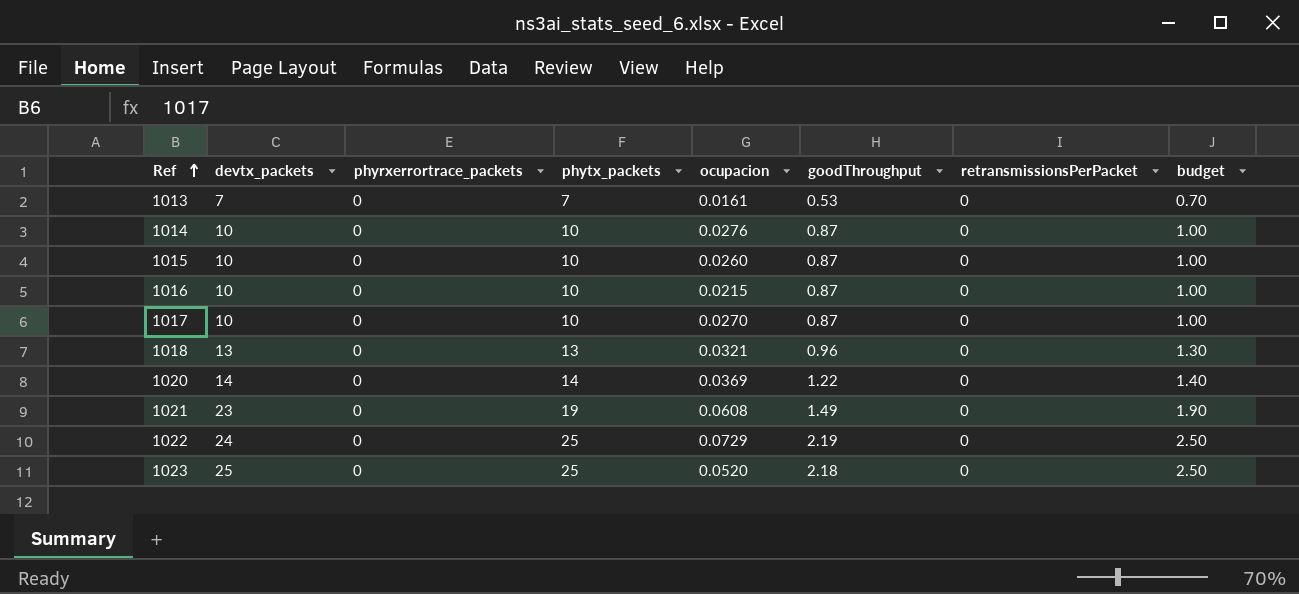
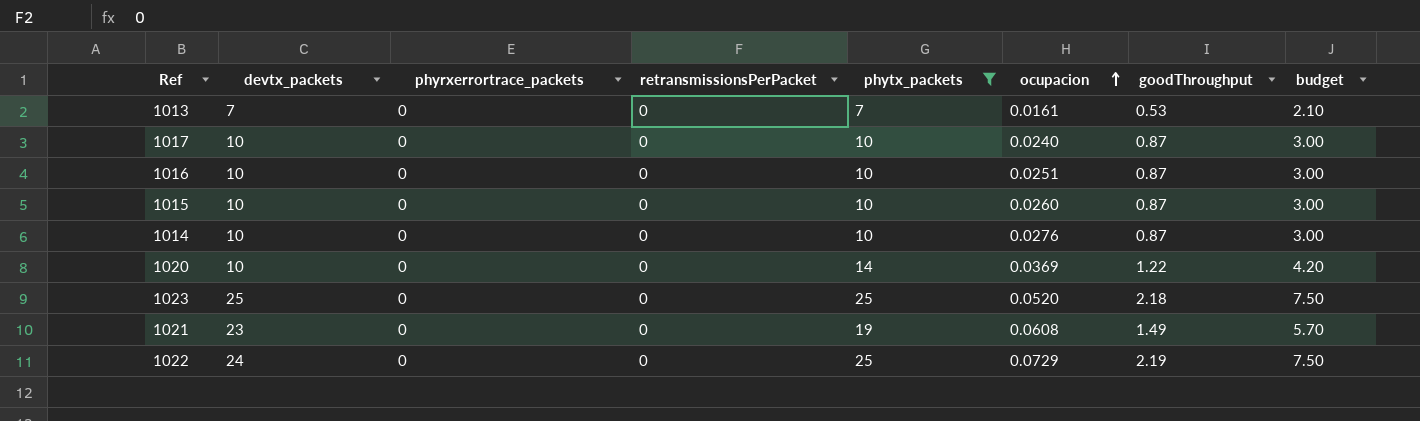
filter: none -> phytx_packets != 13
row order: Ref ascending -> ocupacion ascending
column retransmissionsPerPacket | position: 7 -> 4
column budget | formula: [phytx_packets] * 0.1 -> [phytx_packets] * 0.3
1017 | ocupacion: 0.0270 -> 0.0240
1016 | ocupacion: 0.0215 -> 0.0251
1020 | devtx_packets: 14 -> 10

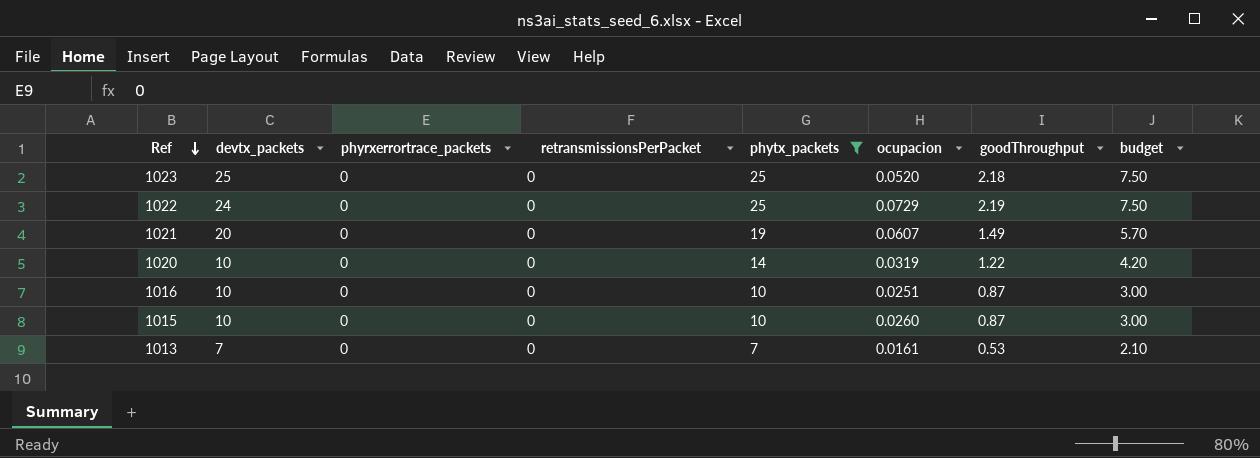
row order: ocupacion ascending -> Ref descending
row 1017: 10 | 0 | 0 | 10 | 0.0240 | 0.87 | 3.00 -> none
row 1014: 10 | 0 | 0 | 10 | 0.0276 | 0.87 | 3.00 -> none
1021 | devtx_packets: 23 -> 20
1021 | ocupacion: 0.0608 -> 0.0607
1020 | ocupacion: 0.0369 -> 0.0319

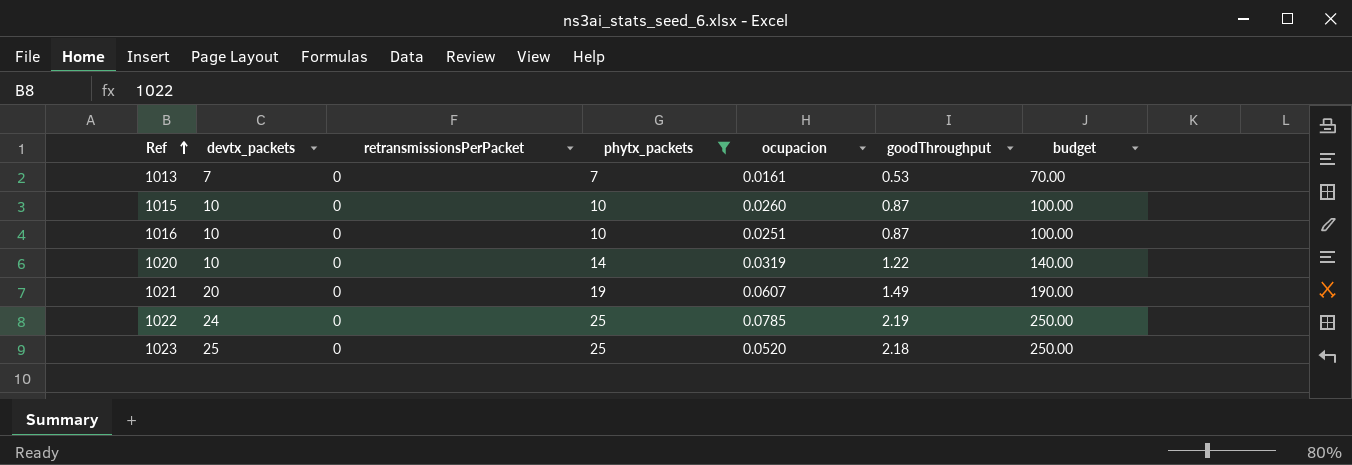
row order: Ref descending -> Ref ascending
column phyrxerrortrace_packets | position: 3 -> none
column budget | formula: [phytx_packets] * 0.3 -> [phytx_packets] * 10
1022 | ocupacion: 0.0729 -> 0.0785

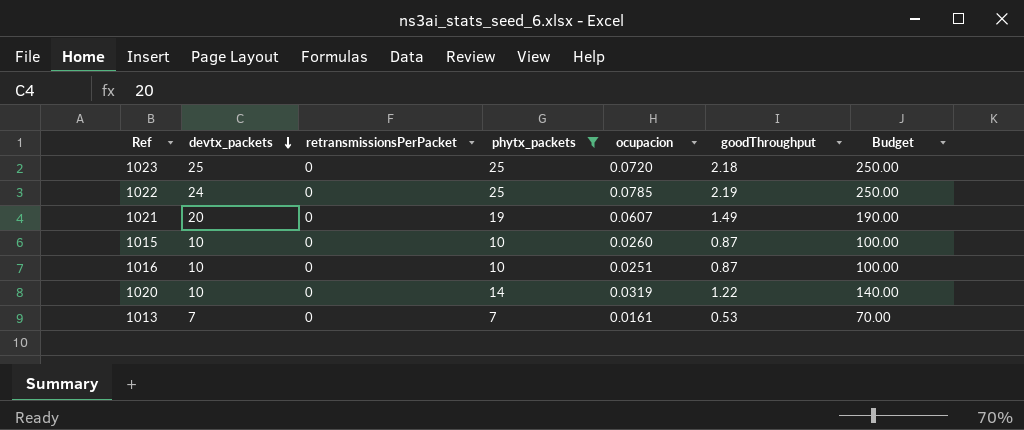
row order: Ref ascending -> devtx_packets descending
column name: budget -> Budget
1023 | ocupacion: 0.0520 -> 0.0720

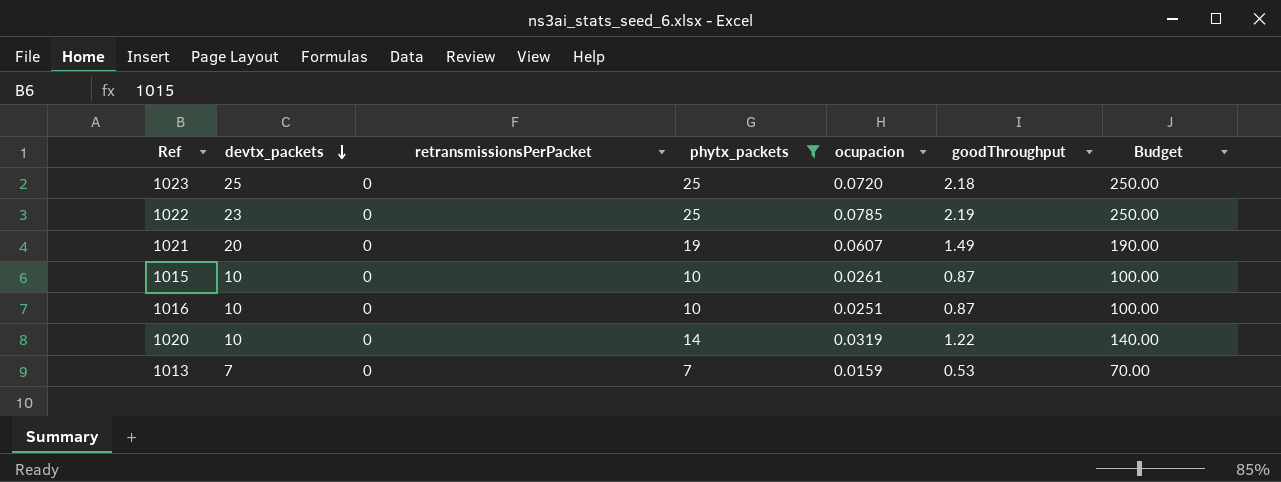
1022 | devtx_packets: 24 -> 23
1015 | ocupacion: 0.0260 -> 0.0261
1013 | ocupacion: 0.0161 -> 0.0159

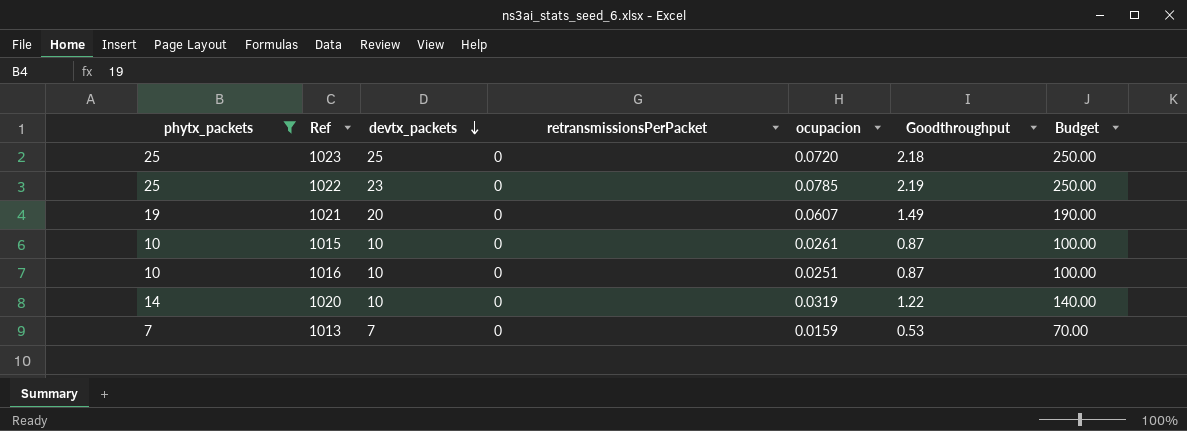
column phytx_packets | position: 4 -> 1
column name: goodThroughput -> Goodthroughput

